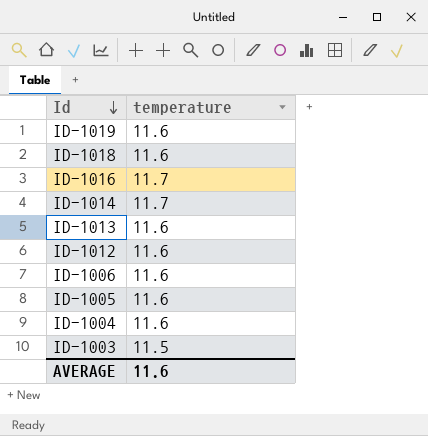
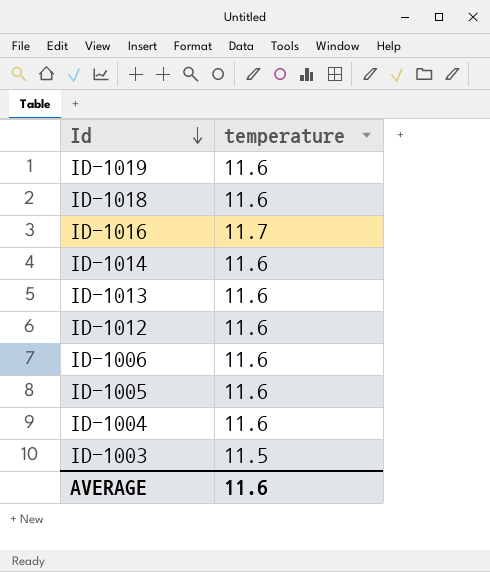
ID-1014 | temperature: 11.7 -> 11.6

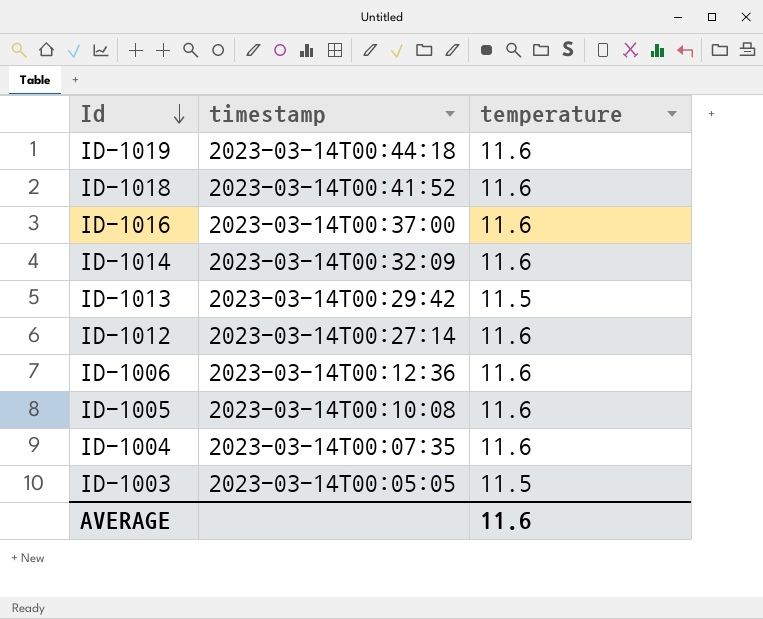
column timestamp | position: none -> 2
ID-1016 | temperature: 11.7 -> 11.6
ID-1013 | temperature: 11.6 -> 11.5

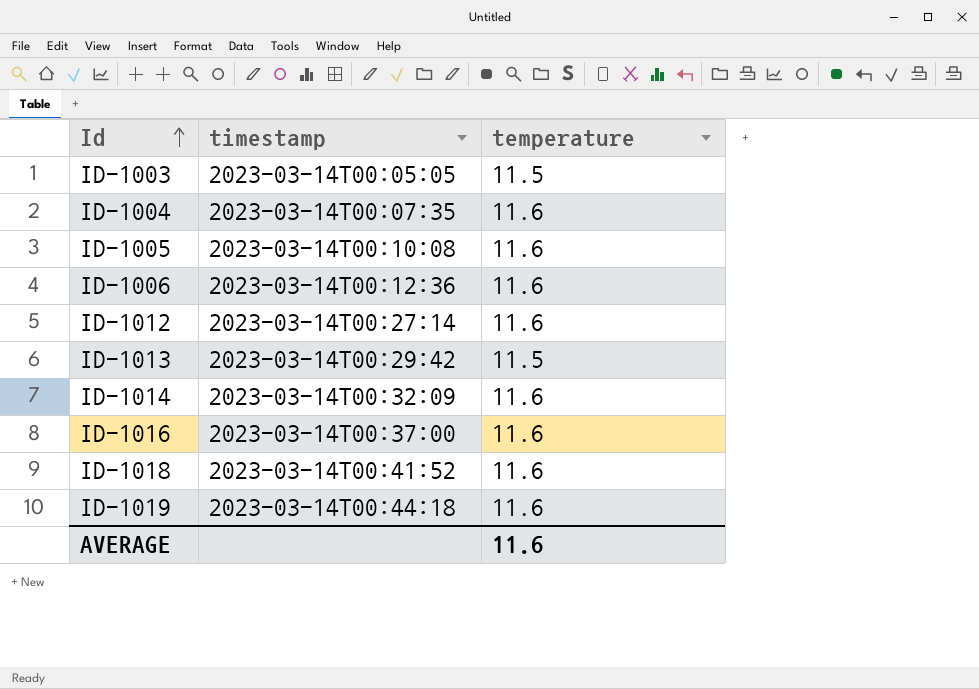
row order: Id descending -> Id ascending

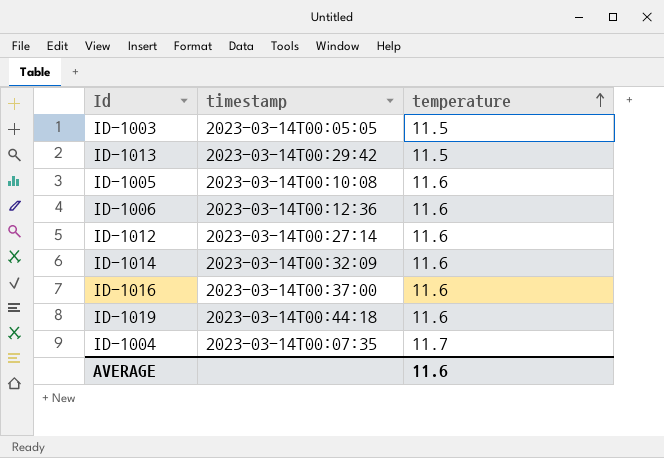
row order: Id ascending -> temperature ascending
row ID-1018: 2023-03-14T00:41:52 | 11.6 -> none
ID-1004 | temperature: 11.6 -> 11.7

